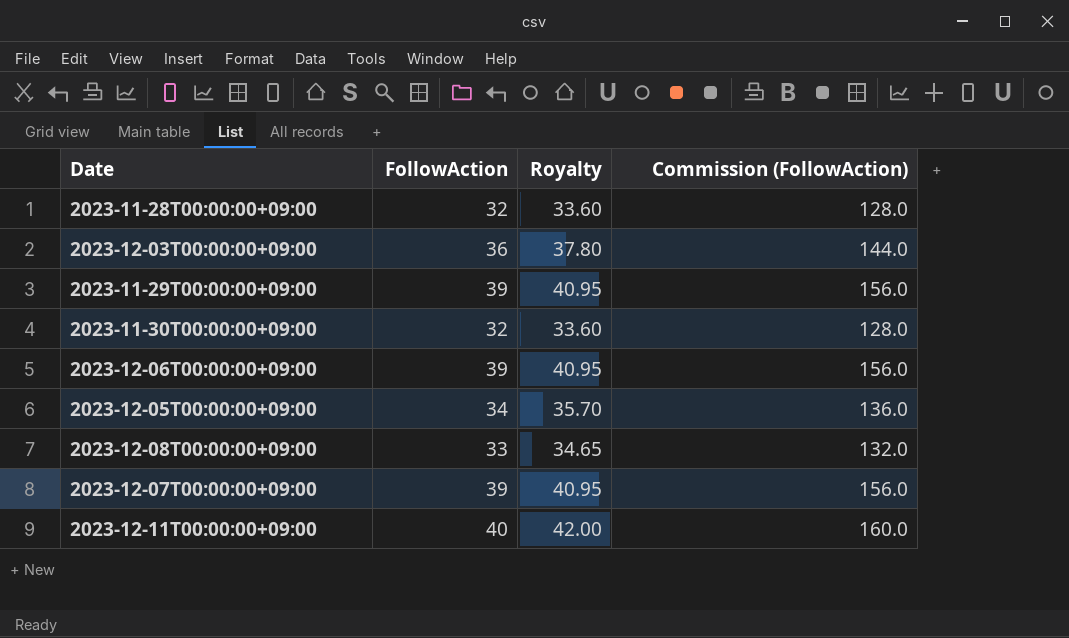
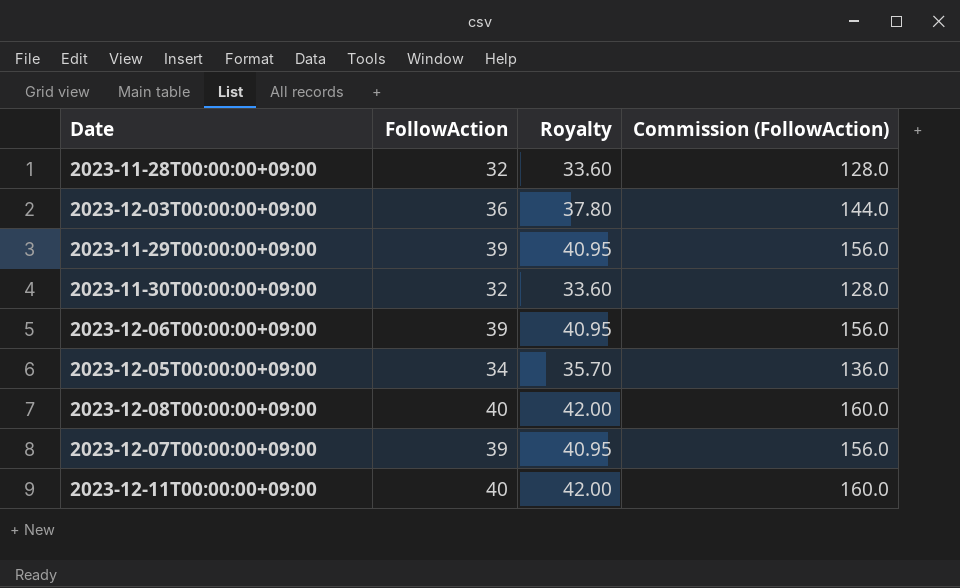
2023-12-08T00:00:00+09:00 | FollowAction: 33 -> 40
2023-12-08T00:00:00+09:00 | Royalty: 34.65 -> 42.00
2023-12-08T00:00:00+09:00 | Commission (FollowAction): 132.0 -> 160.0

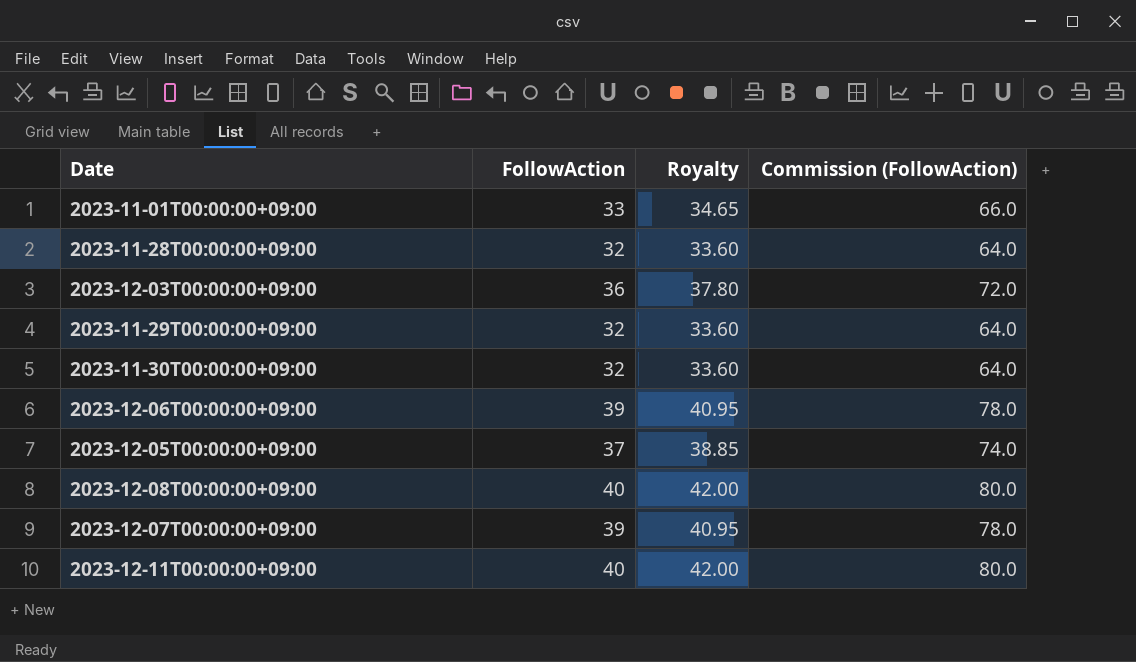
column Commission (FollowAction) | formula: [FollowAction] * 4 -> [FollowAction] * 2
row 2023-11-01T00:00:00+09:00: none -> 33 | 34.65 | 66.0
2023-11-29T00:00:00+09:00 | FollowAction: 39 -> 32
2023-11-29T00:00:00+09:00 | Royalty: 40.95 -> 33.60
2023-12-05T00:00:00+09:00 | FollowAction: 34 -> 37
2023-12-05T00:00:00+09:00 | Royalty: 35.70 -> 38.85

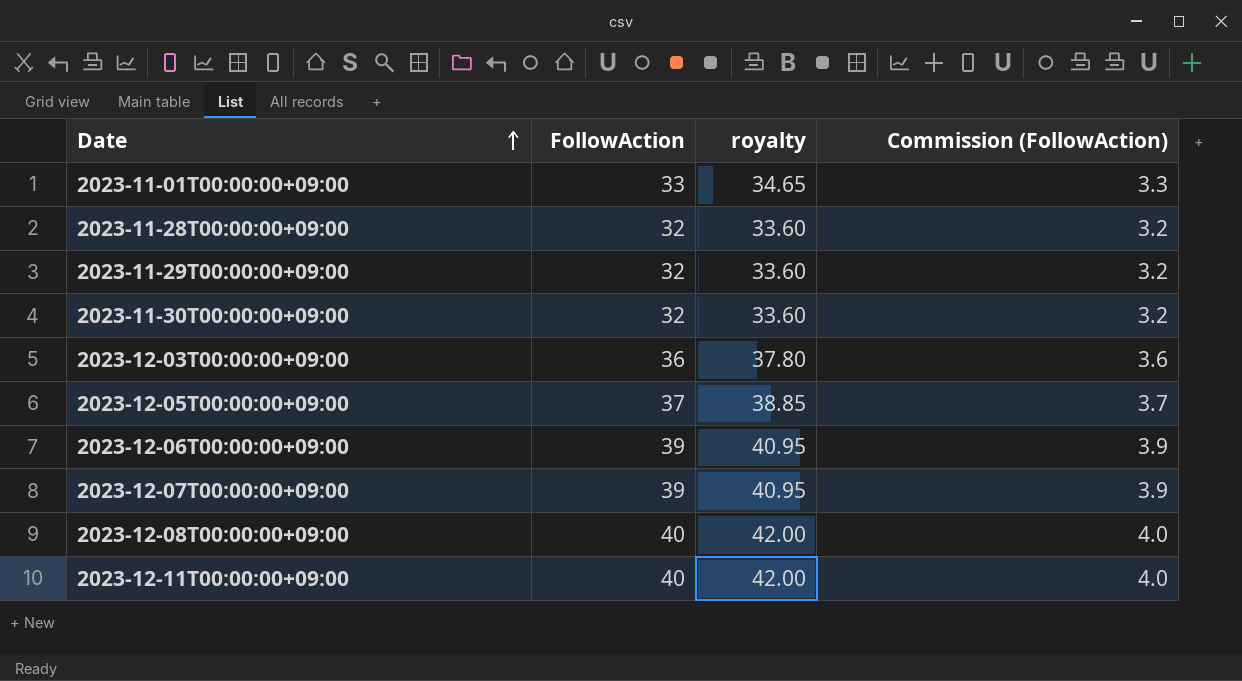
row order: none -> Date ascending
column name: Royalty -> royalty
column Commission (FollowAction) | formula: [FollowAction] * 2 -> [FollowAction] * 0.1

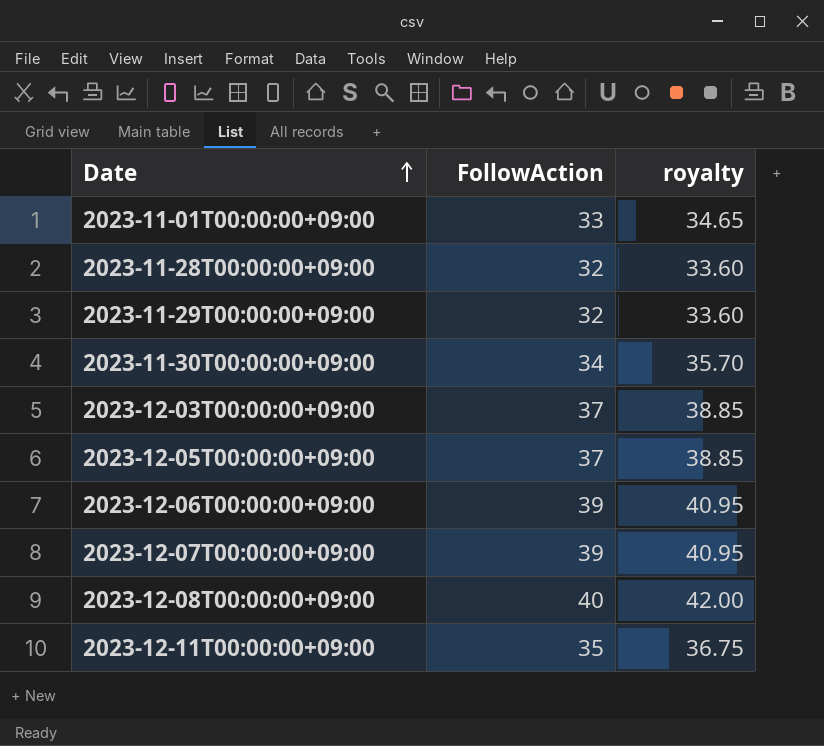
column Commission (FollowAction) | formula: [FollowAction] * 0.1 -> none
2023-11-30T00:00:00+09:00 | FollowAction: 32 -> 34
2023-11-30T00:00:00+09:00 | royalty: 33.60 -> 35.70
2023-12-03T00:00:00+09:00 | FollowAction: 36 -> 37
2023-12-03T00:00:00+09:00 | royalty: 37.80 -> 38.85
2023-12-11T00:00:00+09:00 | FollowAction: 40 -> 35
2023-12-11T00:00:00+09:00 | royalty: 42.00 -> 36.75

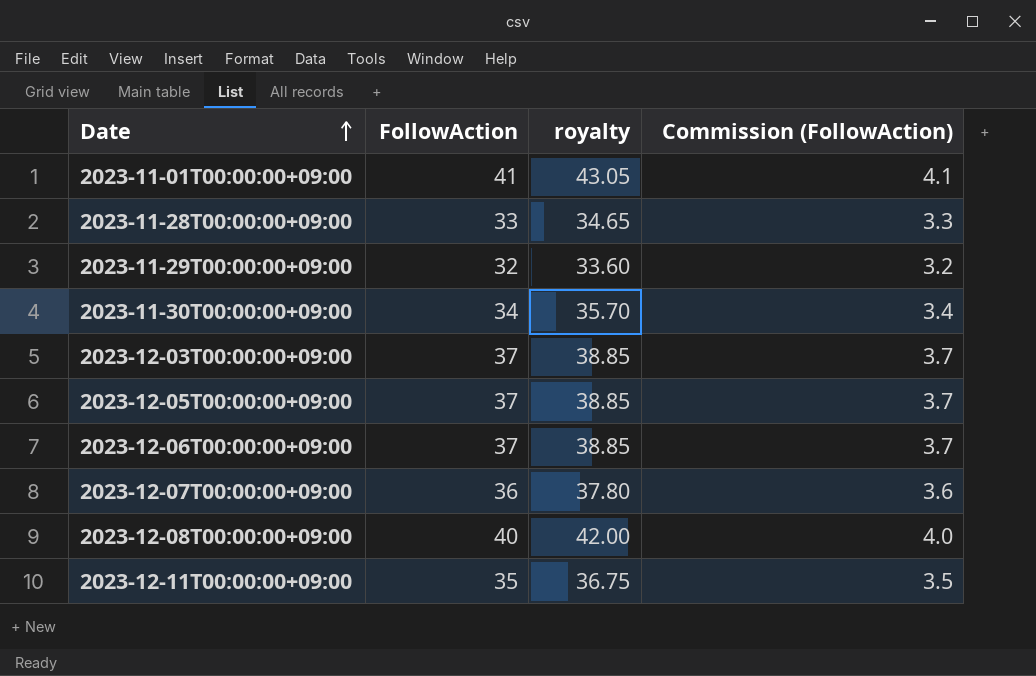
column Commission (FollowAction) | formula: none -> [FollowAction] * 0.1
2023-11-01T00:00:00+09:00 | FollowAction: 33 -> 41
2023-11-01T00:00:00+09:00 | royalty: 34.65 -> 43.05
2023-11-28T00:00:00+09:00 | FollowAction: 32 -> 33
2023-11-28T00:00:00+09:00 | royalty: 33.60 -> 34.65
2023-12-06T00:00:00+09:00 | FollowAction: 39 -> 37
2023-12-06T00:00:00+09:00 | royalty: 40.95 -> 38.85
2023-12-07T00:00:00+09:00 | FollowAction: 39 -> 36
2023-12-07T00:00:00+09:00 | royalty: 40.95 -> 37.80

